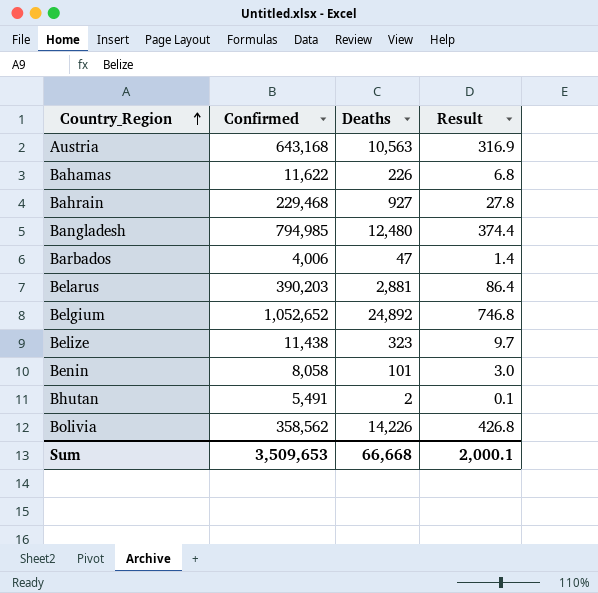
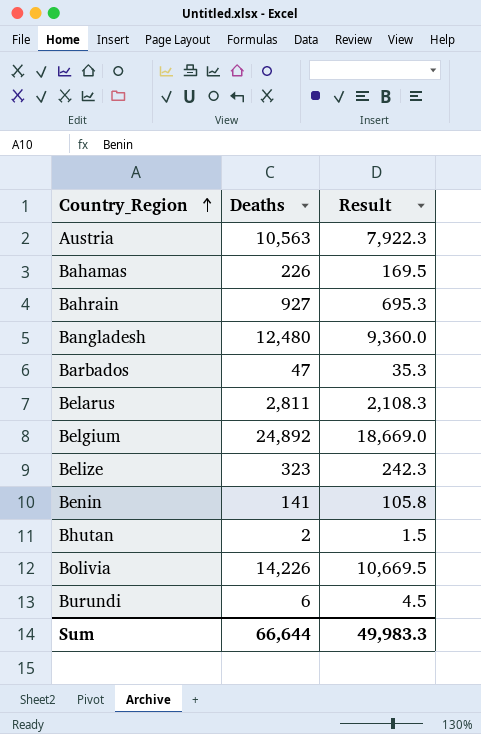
column Confirmed | position: 2 -> none
column Result | formula: [Deaths] * 0.03 -> [Deaths] * 0.75
Belarus | Deaths: 2,881 -> 2,811
Benin | Deaths: 101 -> 141
row Burundi: none -> 6 | 4.5
Sum | Deaths: 66,668 -> 66,644
Sum | Result: 2,000.1 -> 49,983.3

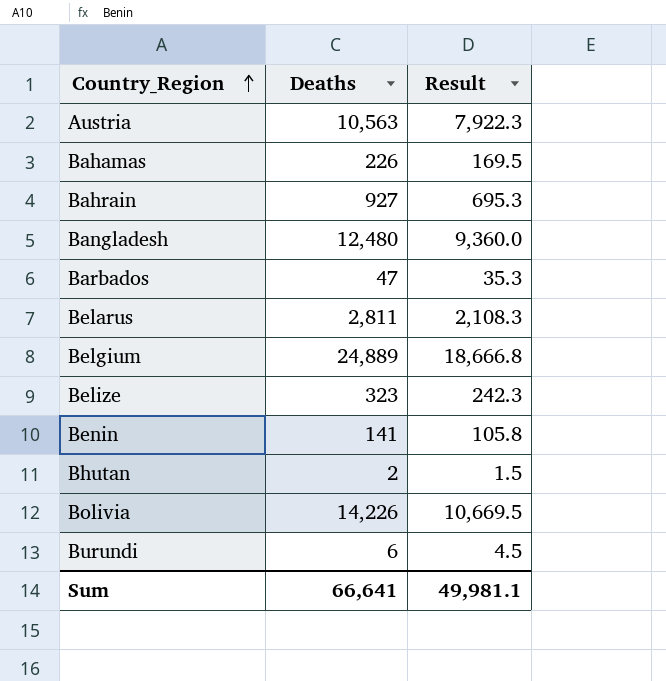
Belgium | Deaths: 24,892 -> 24,889
Belgium | Result: 18,669.0 -> 18,666.8
Sum | Deaths: 66,644 -> 66,641
Sum | Result: 49,983.3 -> 49,981.1

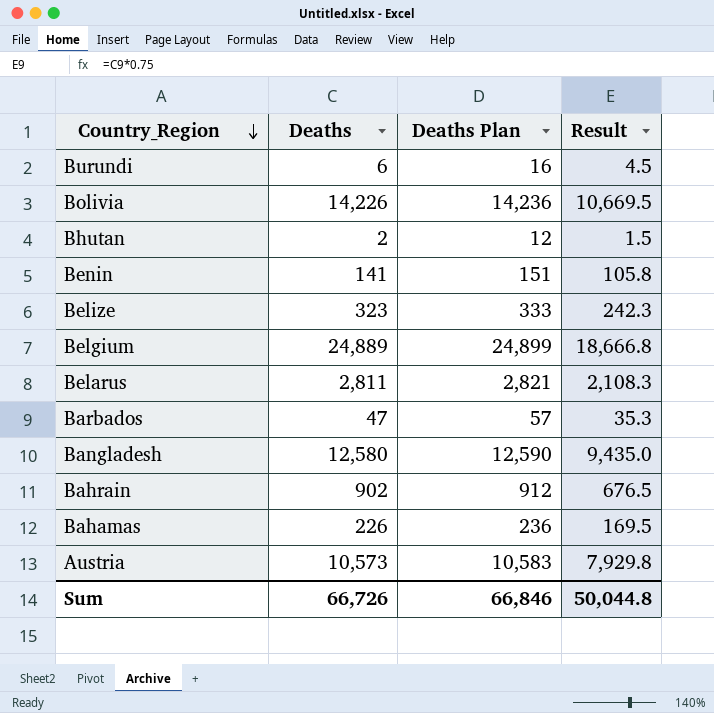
row order: Country_Region ascending -> Country_Region descending
column Deaths Plan | formula: none -> [Deaths] + 10
Bangladesh | Deaths: 12,480 -> 12,580
Bangladesh | Result: 9,360.0 -> 9,435.0
Bahrain | Deaths: 927 -> 902
Bahrain | Result: 695.3 -> 676.5
Austria | Deaths: 10,563 -> 10,573
Austria | Result: 7,922.3 -> 7,929.8
Sum | Deaths: 66,641 -> 66,726
Sum | Result: 49,981.1 -> 50,044.8

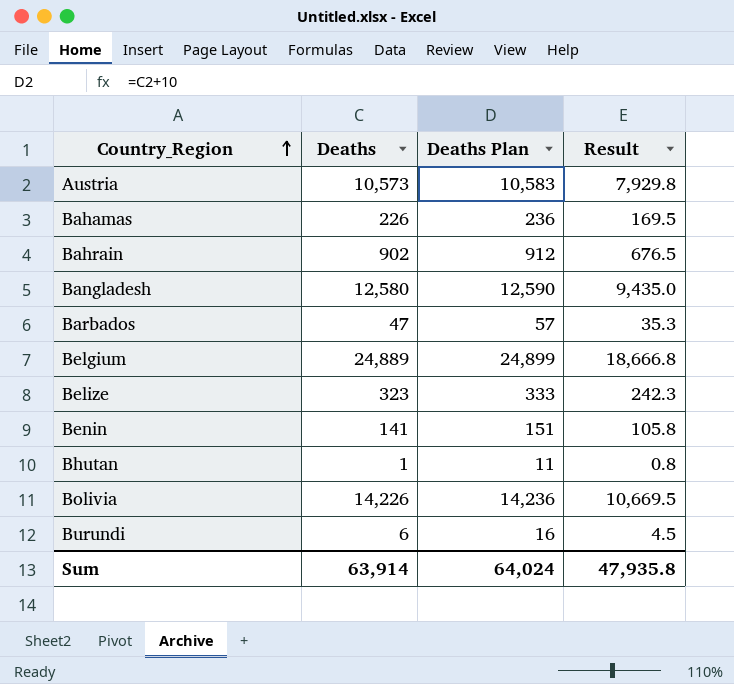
row order: Country_Region descending -> Country_Region ascending
row Belarus: 2,811 | 2,821 | 2,108.3 -> none
Bhutan | Deaths: 2 -> 1
Bhutan | Deaths Plan: 12 -> 11
Bhutan | Result: 1.5 -> 0.8
Sum | Deaths: 66,726 -> 63,914
Sum | Deaths Plan: 66,846 -> 64,024
Sum | Result: 50,044.8 -> 47,935.8

